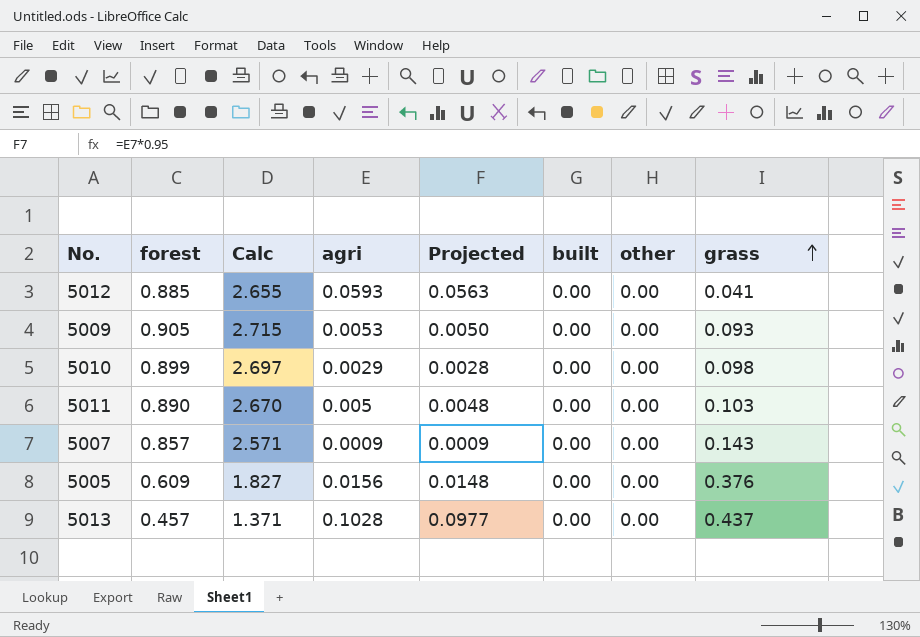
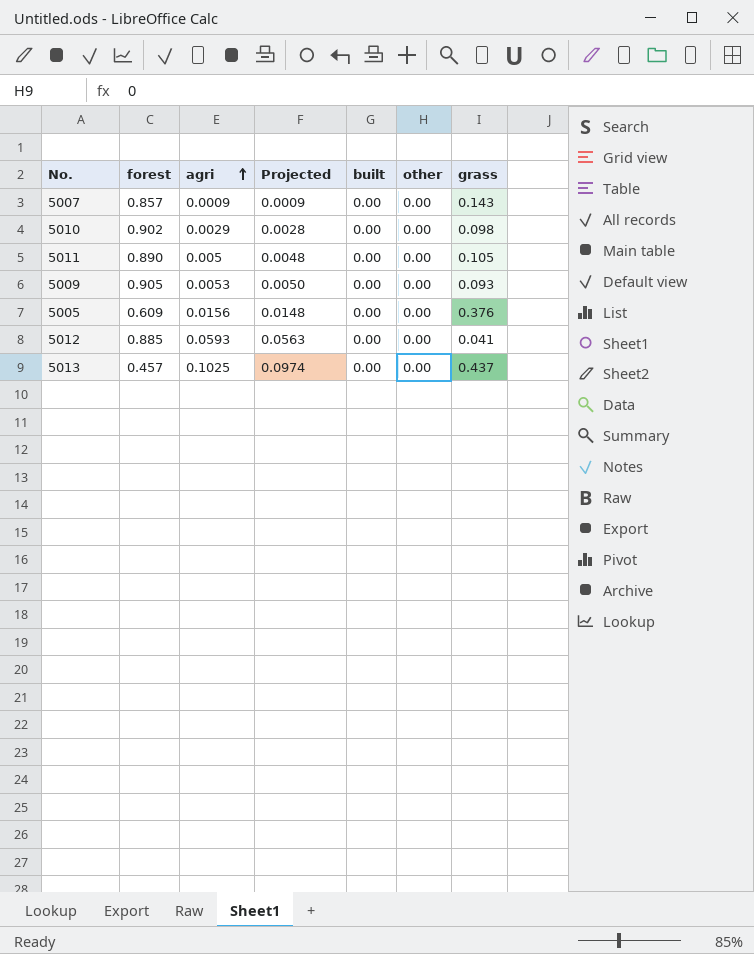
row order: grass ascending -> agri ascending
column Calc | formula: [forest] * 3 -> none
5010 | forest: 0.899 -> 0.902
5011 | grass: 0.103 -> 0.105
5013 | agri: 0.1028 -> 0.1025
5013 | Projected: 0.0977 -> 0.0974

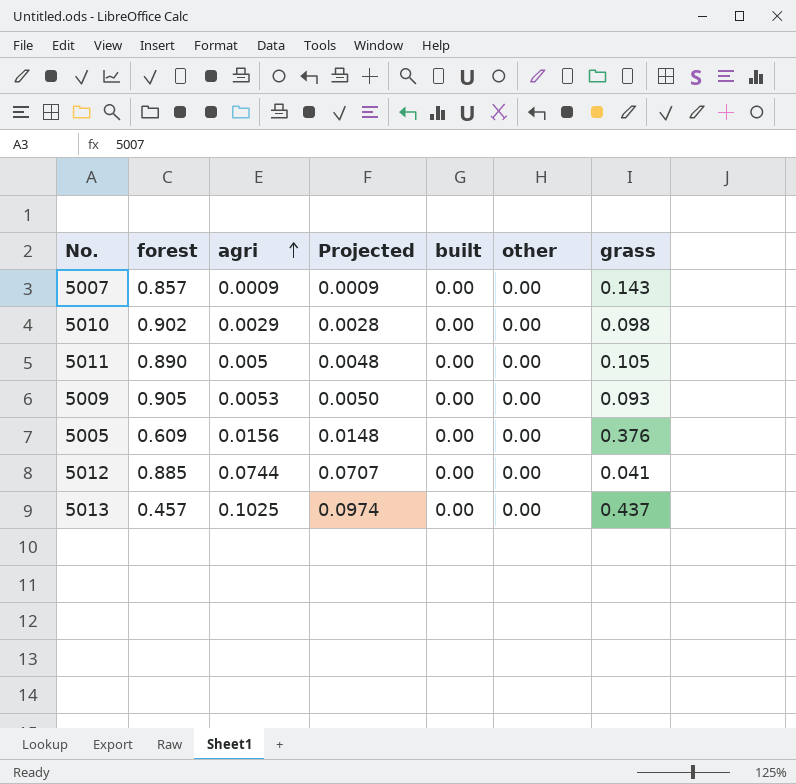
5012 | agri: 0.0593 -> 0.0744
5012 | Projected: 0.0563 -> 0.0707

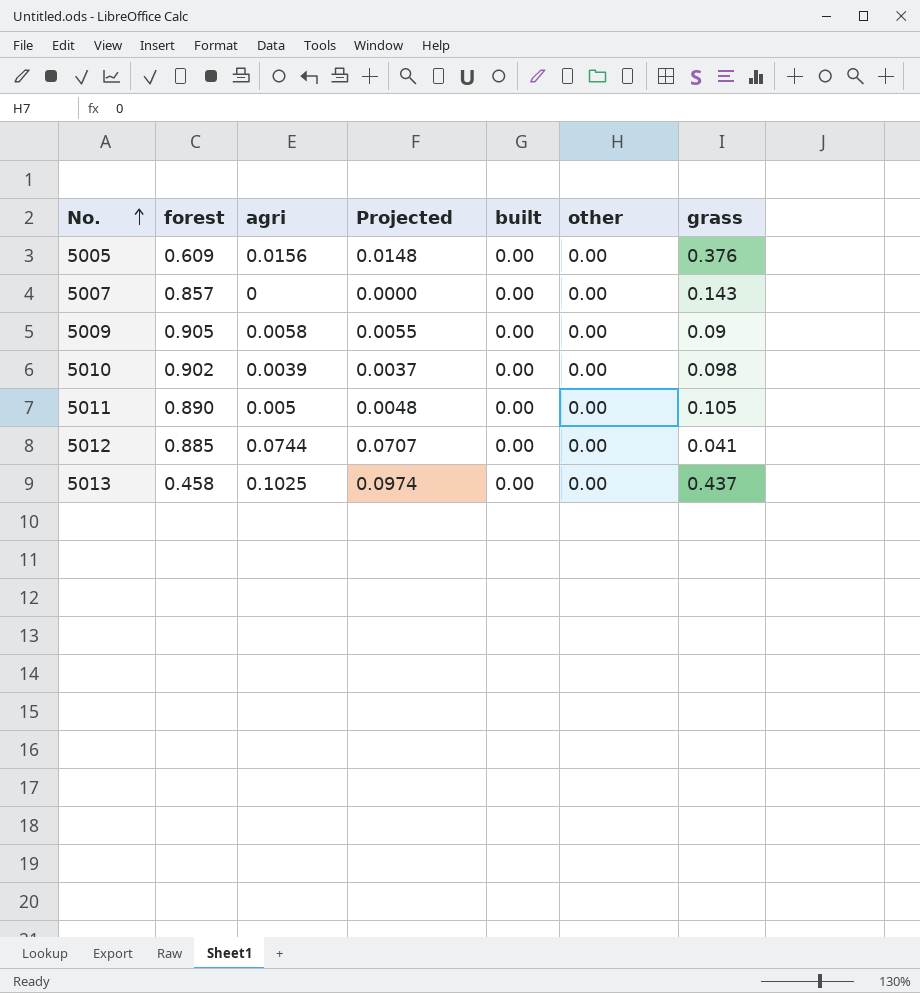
row order: agri ascending -> No. ascending
5007 | agri: 0.0009 -> 0
5007 | Projected: 0.0009 -> 0.0000
5009 | agri: 0.0053 -> 0.0058
5009 | Projected: 0.0050 -> 0.0055
5009 | grass: 0.093 -> 0.09
5010 | agri: 0.0029 -> 0.0039
5010 | Projected: 0.0028 -> 0.0037
5013 | forest: 0.457 -> 0.458

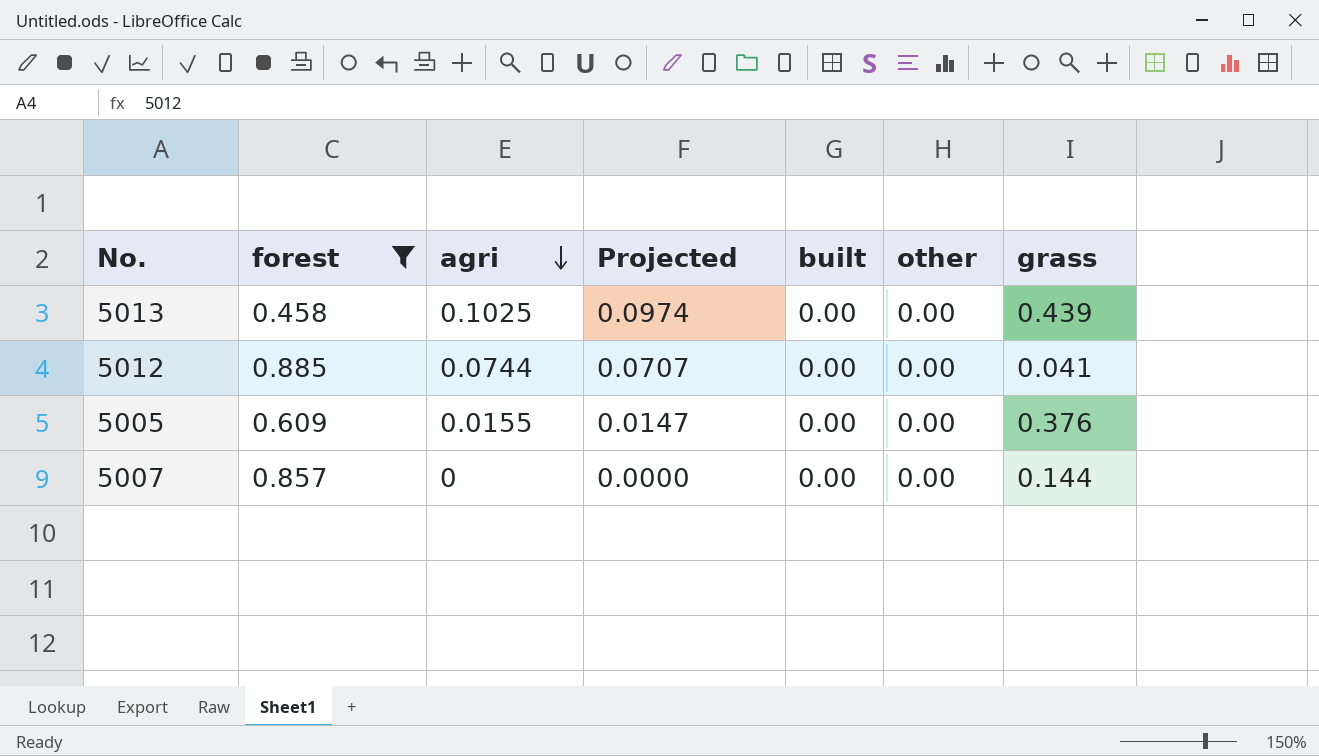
filter: none -> forest <= 0.885
row order: No. ascending -> agri descending
5013 | grass: 0.437 -> 0.439
5005 | agri: 0.0156 -> 0.0155
5005 | Projected: 0.0148 -> 0.0147
5007 | grass: 0.143 -> 0.144

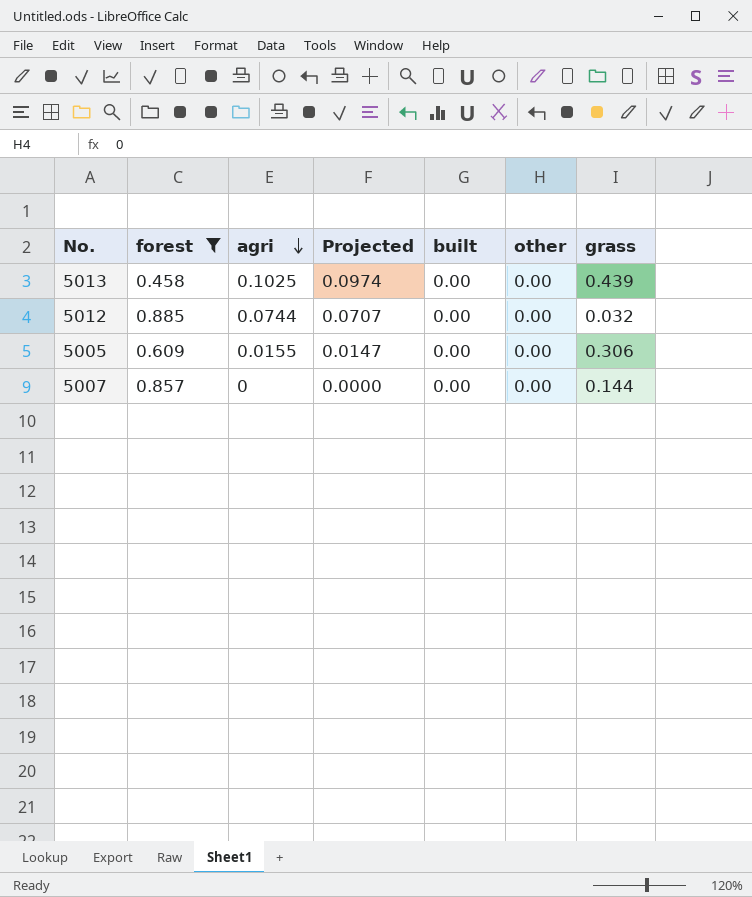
5012 | grass: 0.041 -> 0.032
5005 | grass: 0.376 -> 0.306

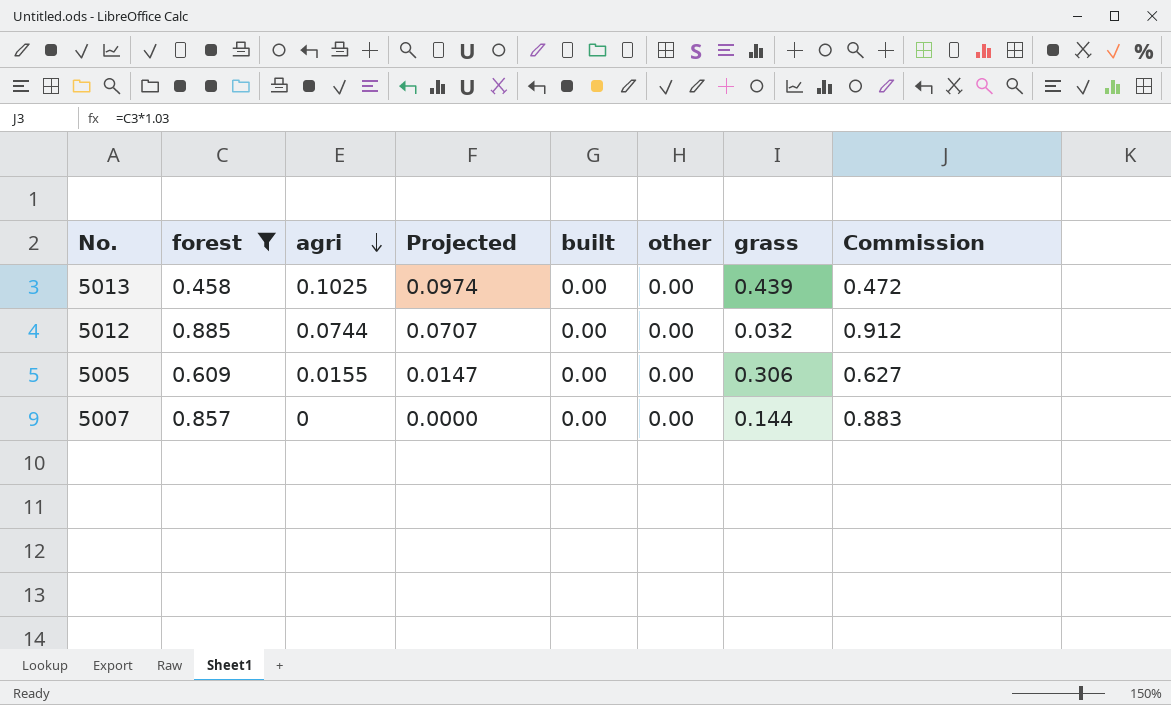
column Commission | formula: none -> [forest] * 1.03

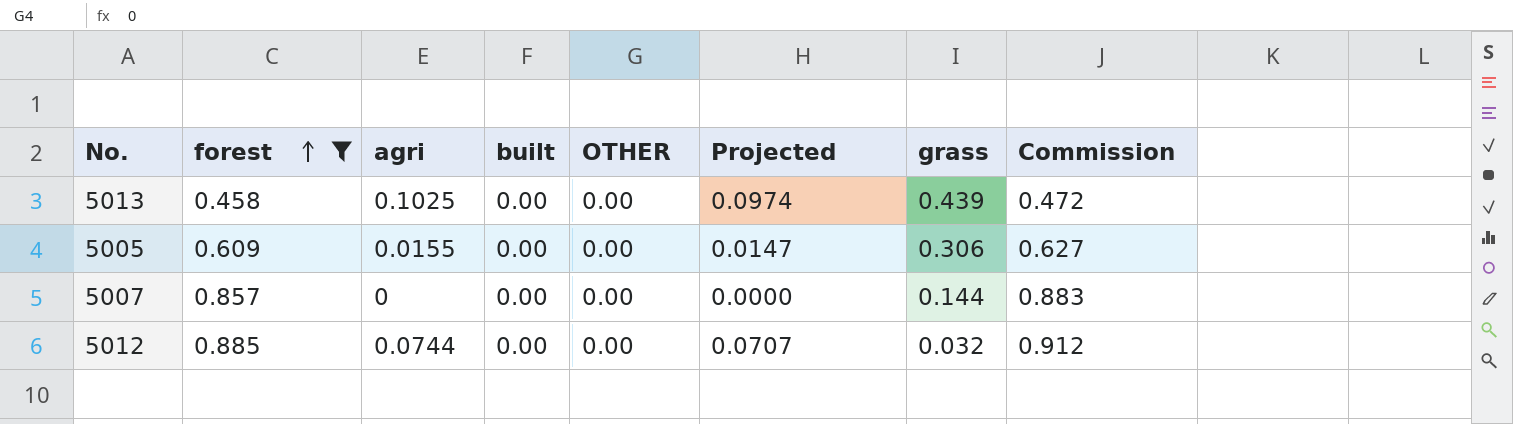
row order: agri descending -> forest ascending
column name: other -> OTHER
column Projected | position: 4 -> 6

